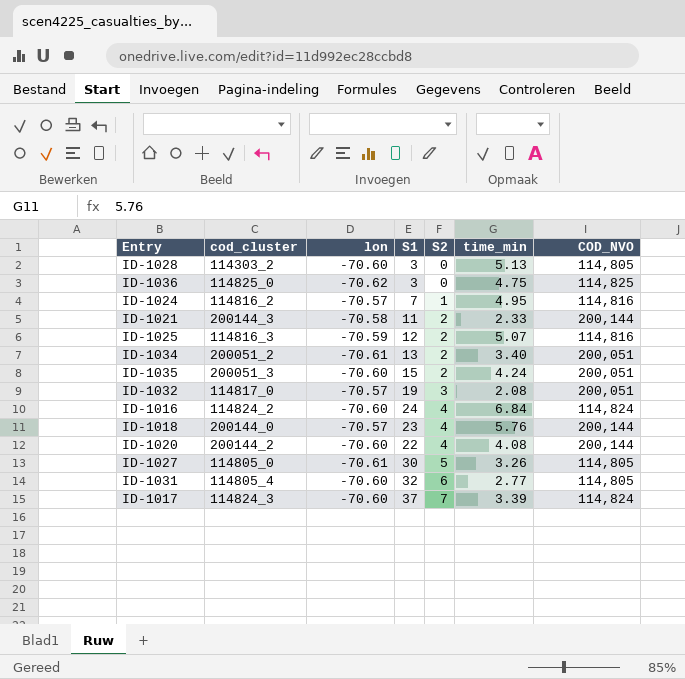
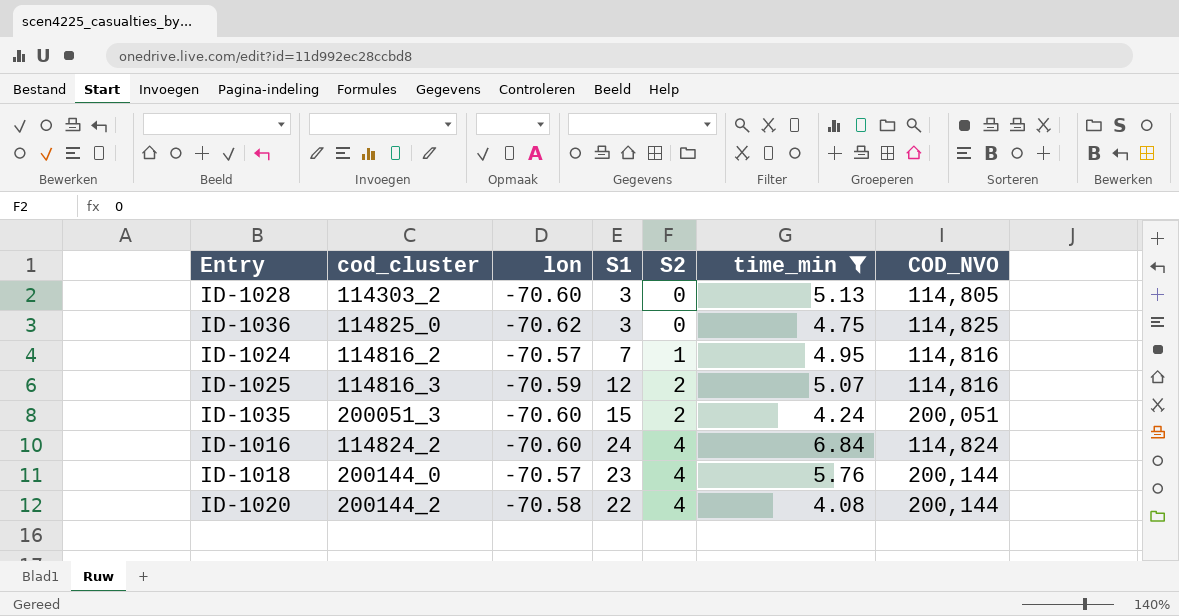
filter: none -> time_min >= 4.08
ID-1020 | lon: -70.60 -> -70.58

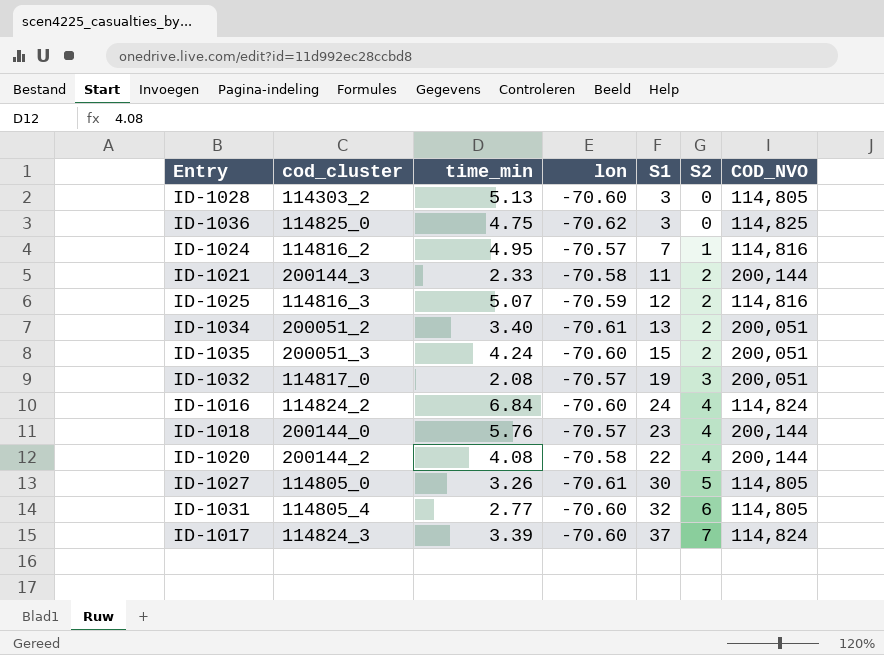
filter: time_min >= 4.08 -> none
column time_min | position: 6 -> 3

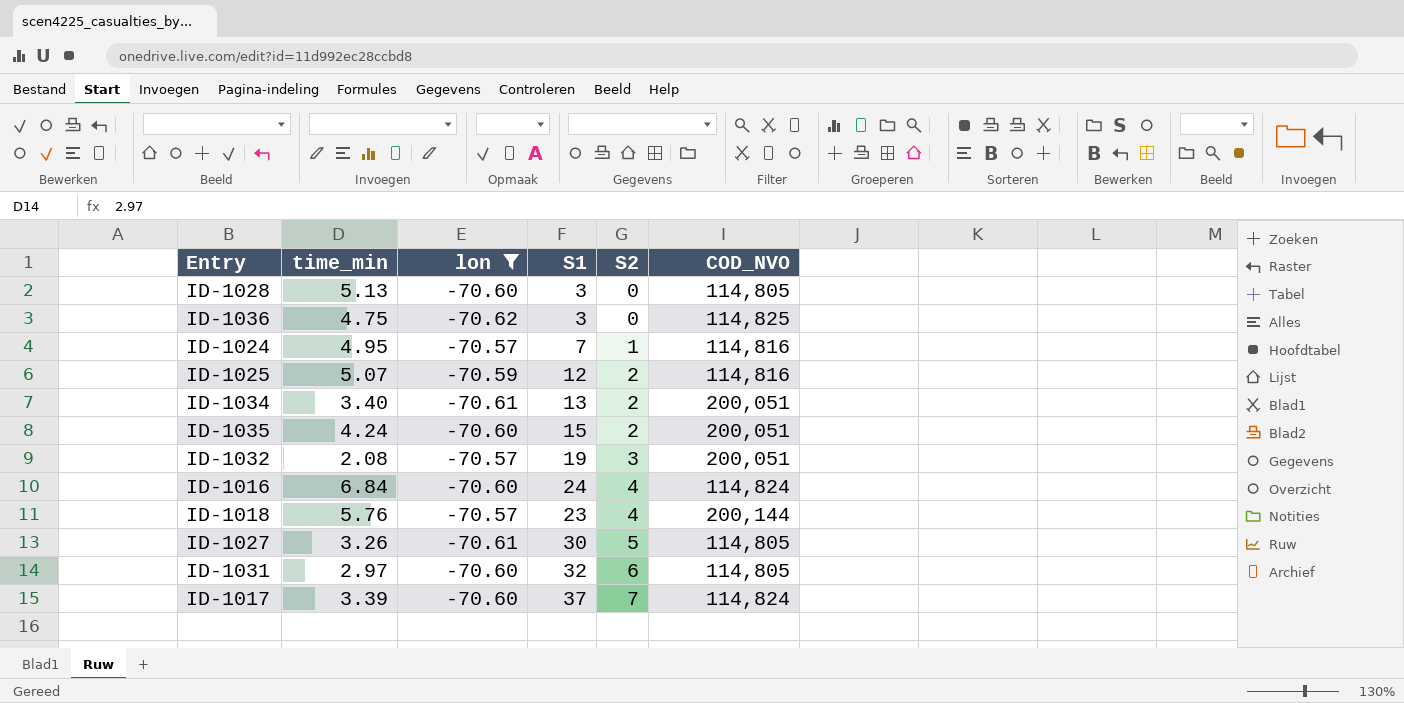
filter: none -> lon != -70.58
column cod_cluster | position: 2 -> none
ID-1031 | time_min: 2.77 -> 2.97

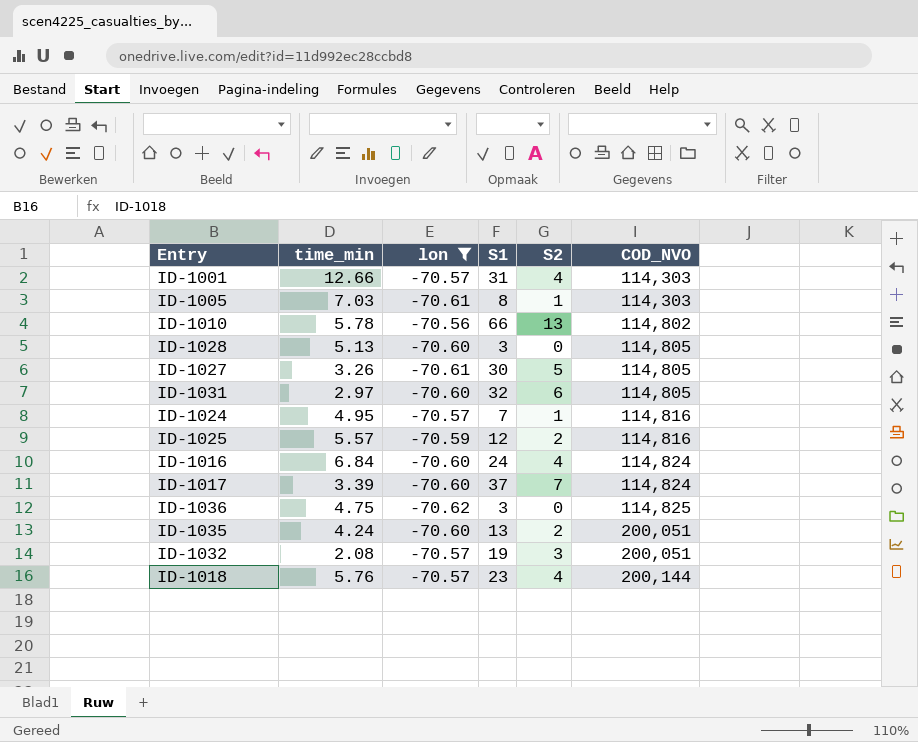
row order: S2 ascending -> COD_NVO ascending
row ID-1034: 3.40 | -70.61 | 13 | 2 | 200,051 -> none
row ID-1001: none -> 12.66 | -70.57 | 31 | 4 | 114,303
row ID-1005: none -> 7.03 | -70.61 | 8 | 1 | 114,303
row ID-1010: none -> 5.78 | -70.56 | 66 | 13 | 114,802
ID-1025 | time_min: 5.07 -> 5.57
ID-1035 | S1: 15 -> 13

